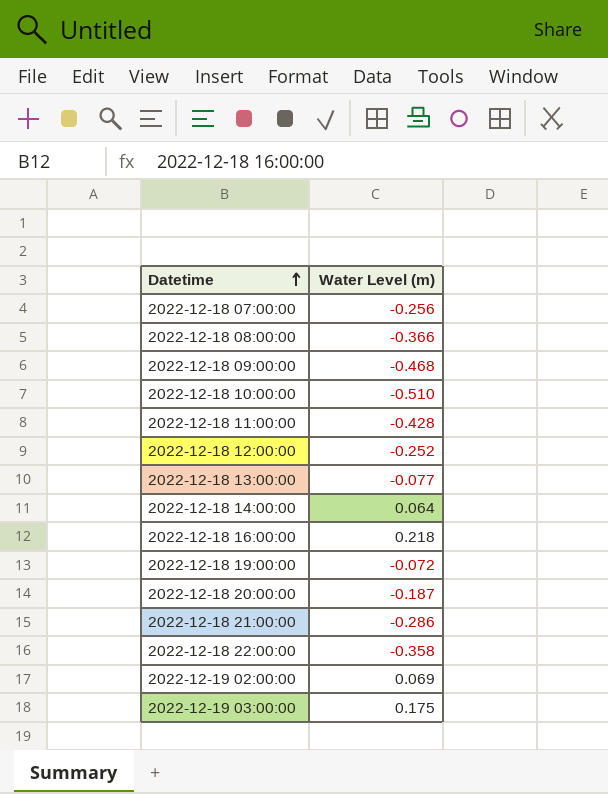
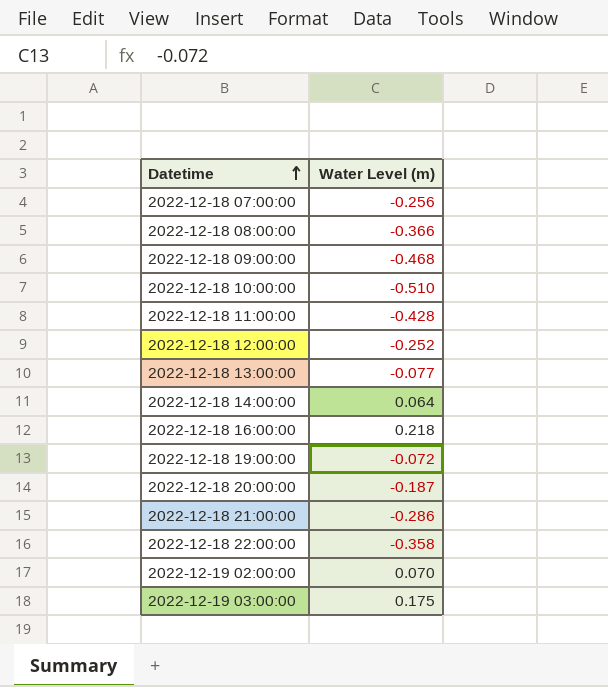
2022-12-19 02:00:00 | Water Level (m): 0.069 -> 0.070

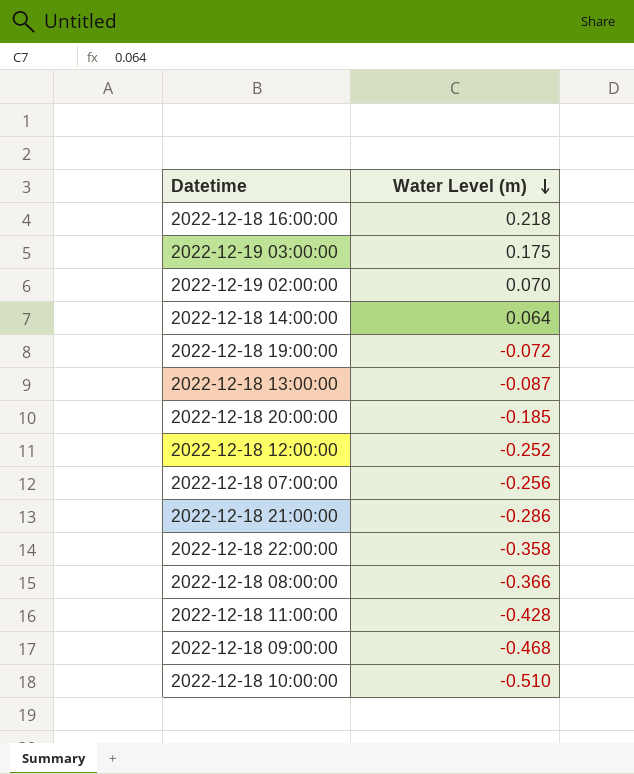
row order: Datetime ascending -> Water Level (m) descending
2022-12-18 13:00:00 | Water Level (m): -0.077 -> -0.087
2022-12-18 20:00:00 | Water Level (m): -0.187 -> -0.185

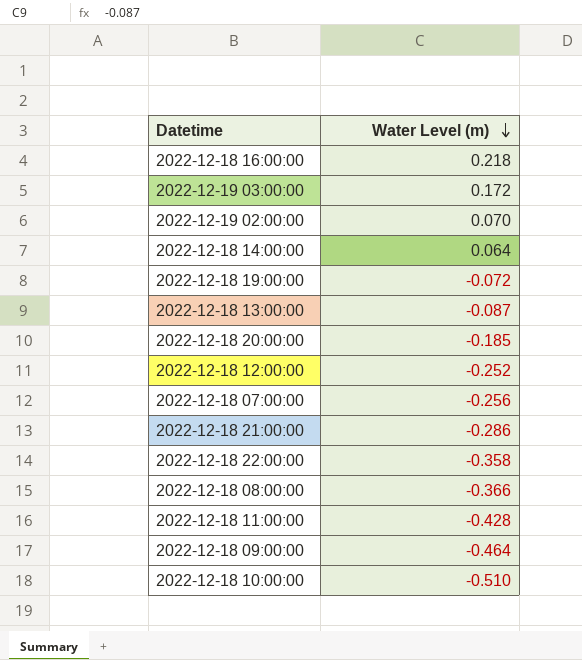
2022-12-19 03:00:00 | Water Level (m): 0.175 -> 0.172
2022-12-18 09:00:00 | Water Level (m): -0.468 -> -0.464

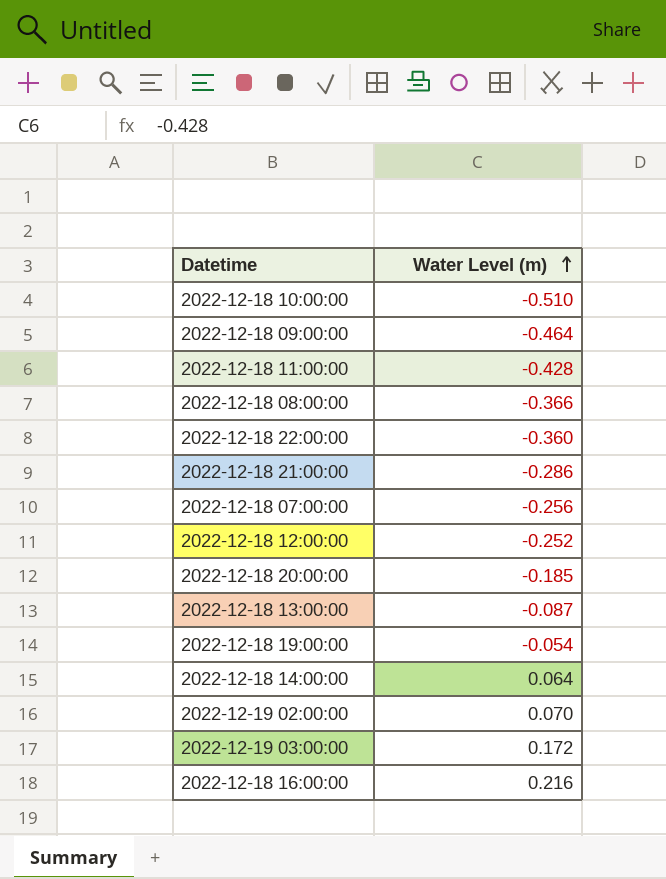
row order: Water Level (m) descending -> Water Level (m) ascending
2022-12-18 22:00:00 | Water Level (m): -0.358 -> -0.360
2022-12-18 19:00:00 | Water Level (m): -0.072 -> -0.054
2022-12-18 16:00:00 | Water Level (m): 0.218 -> 0.216

